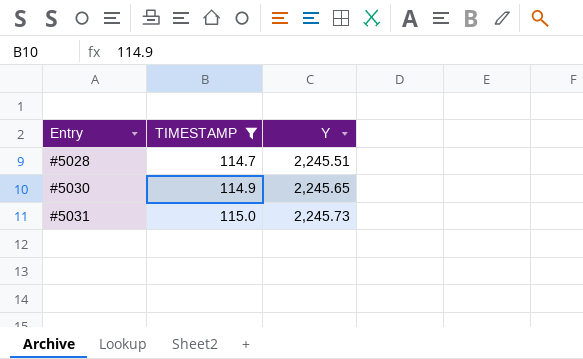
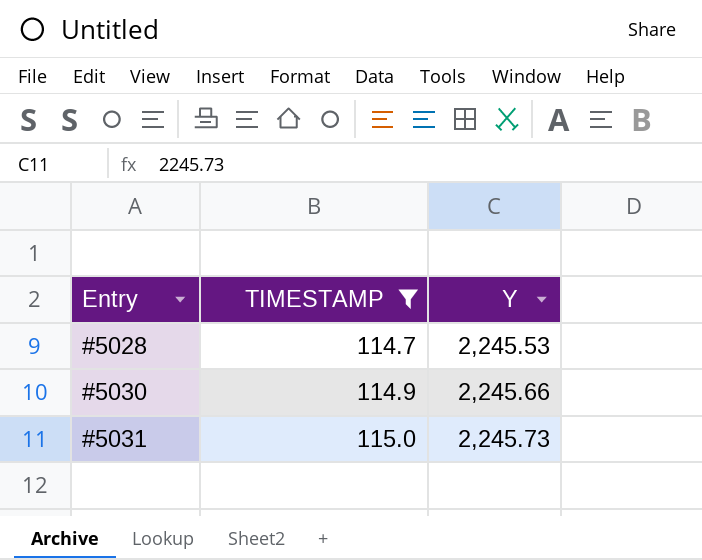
#5028 | Y: 2,245.51 -> 2,245.53
#5030 | Y: 2,245.65 -> 2,245.66

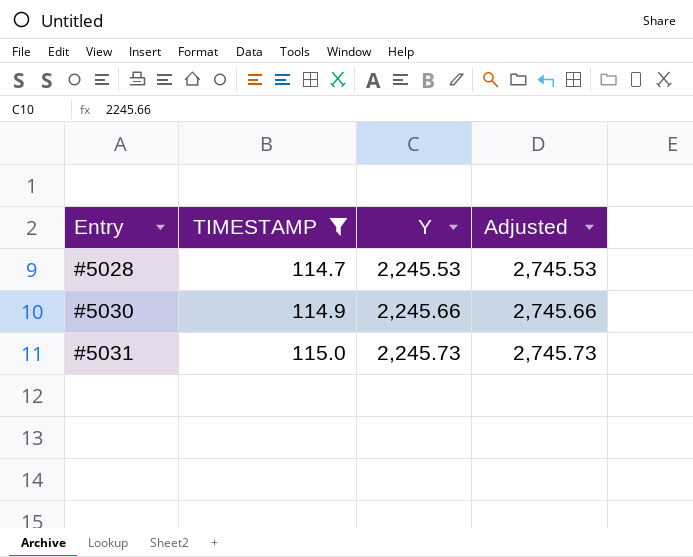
column Adjusted | formula: none -> [Y] + 500

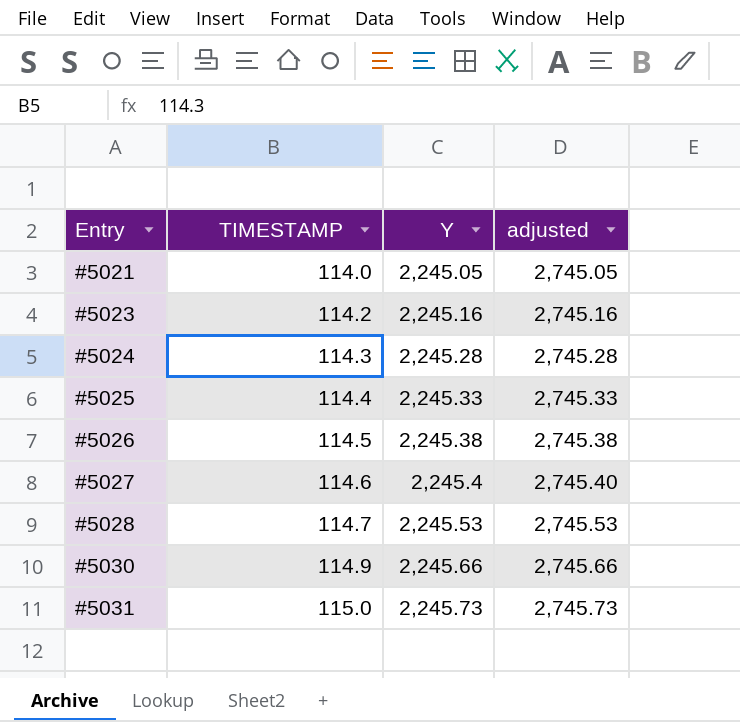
filter: TIMESTAMP >= 114.7 -> none
column name: Adjusted -> adjusted

